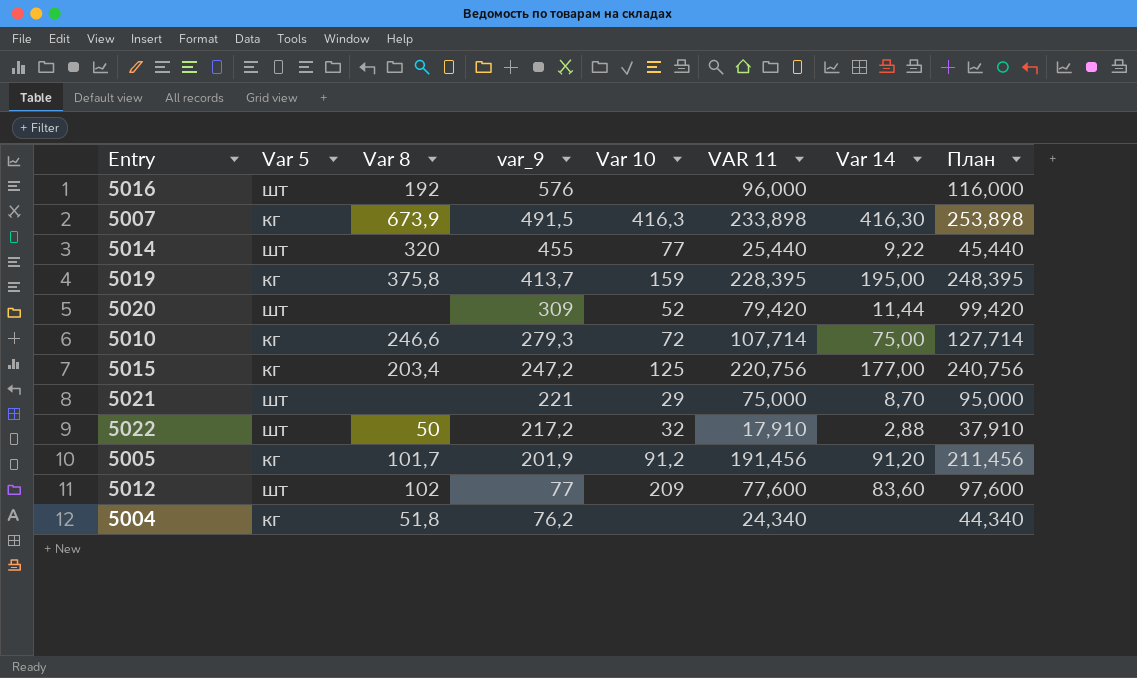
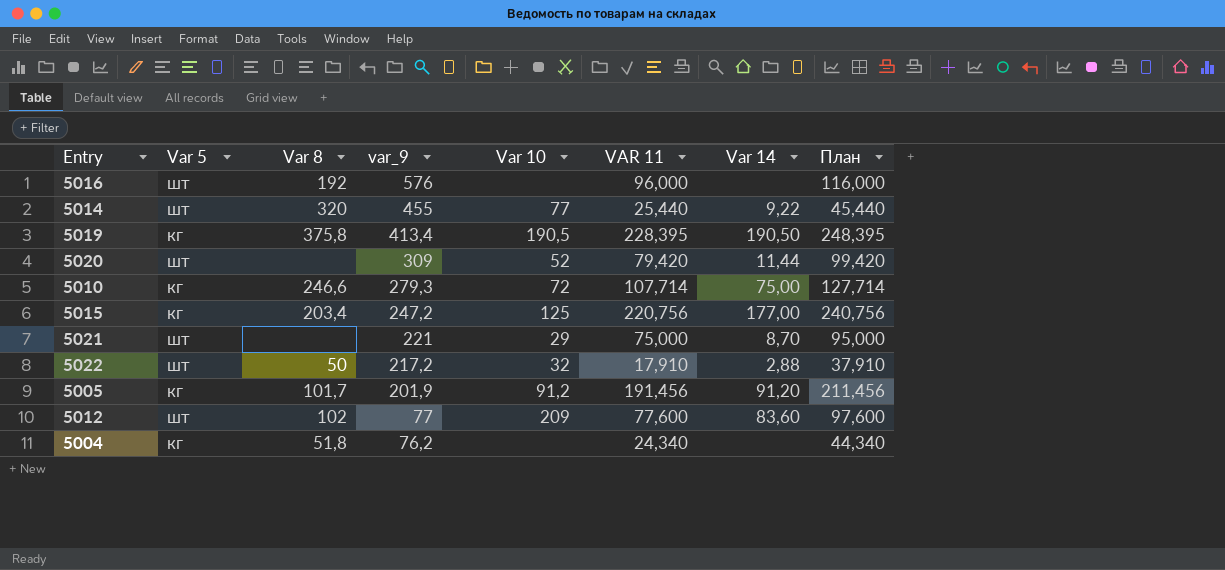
row 5007: кг | 673,9 | 491,5 | 416,3 | 233,898 | 416,30 | 253,898 -> none
5019 | var_9: 413,7 -> 413,4
5019 | Var 10: 159 -> 190,5
5019 | Var 14: 195,00 -> 190,50

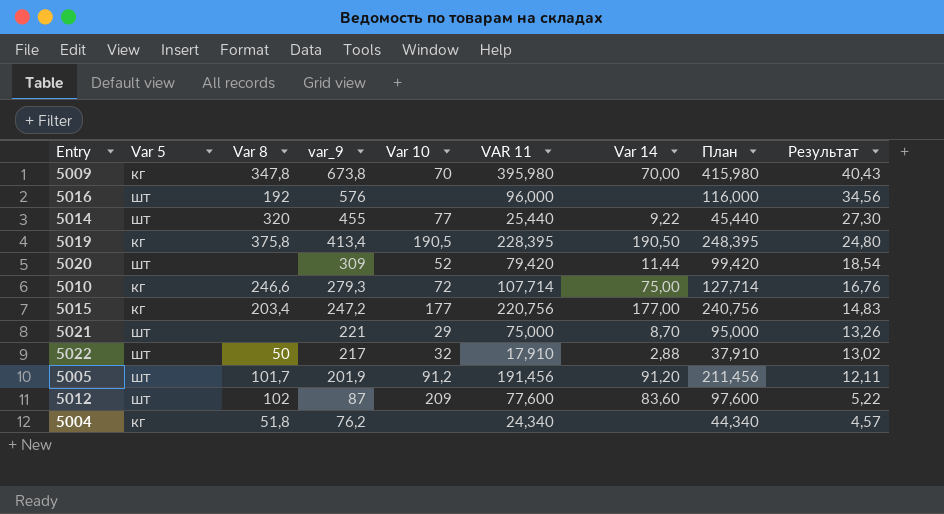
column Результат | formula: none -> [var_9] * 0,06
row 5009: none -> кг | 347,8 | 673,8 | 70 | 395,980 | 70,00 | 415,980 | 40,43
5015 | Var 10: 125 -> 177
5022 | var_9: 217,2 -> 217
5005 | Var 5: кг -> шт
5012 | var_9: 77 -> 87

